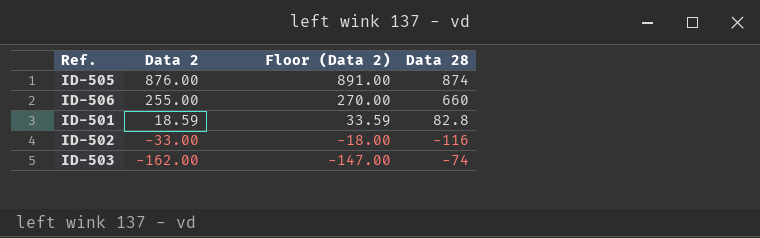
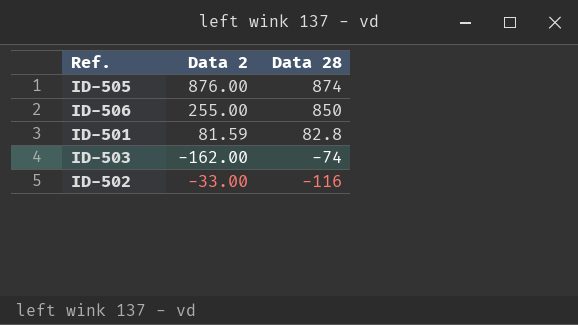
row order: Data 2 descending -> Data 28 descending
column Floor (Data 2) | formula: [Data 2] + 15 -> none
ID-506 | Data 28: 660 -> 850
ID-501 | Data 2: 18.59 -> 81.59

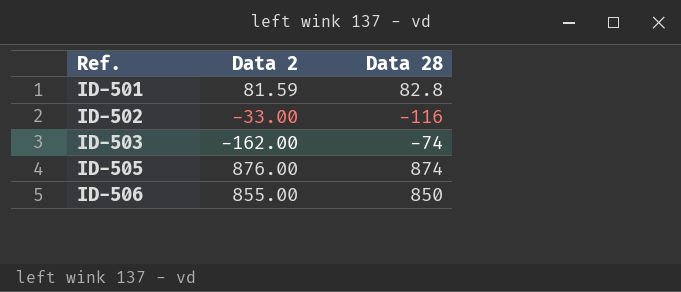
row order: Data 28 descending -> Ref. ascending
ID-506 | Data 2: 255.00 -> 855.00

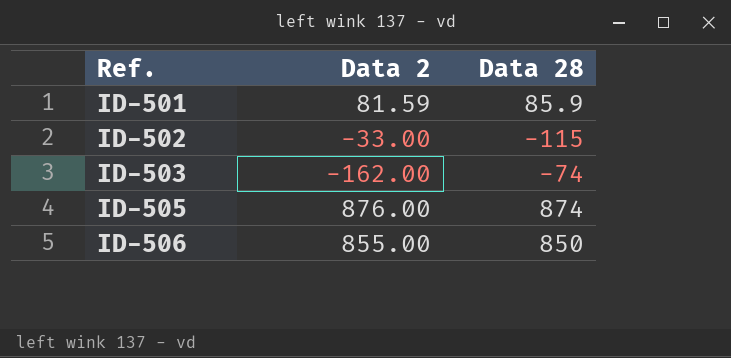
ID-501 | Data 28: 82.8 -> 85.9
ID-502 | Data 28: -116 -> -115

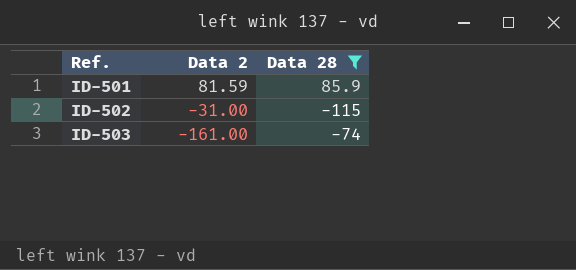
filter: none -> Data 28 <= 85.9
ID-502 | Data 2: -33.00 -> -31.00
ID-503 | Data 2: -162.00 -> -161.00

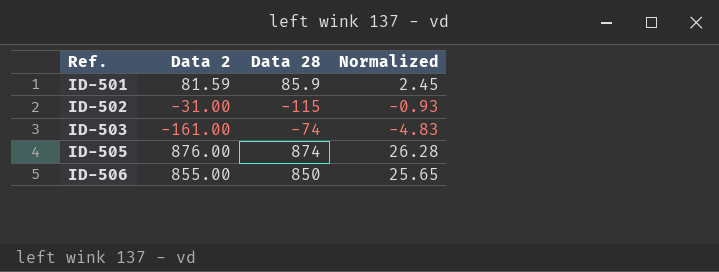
filter: Data 28 <= 85.9 -> none
column Normalized | formula: none -> [Data 2] * 0.03

